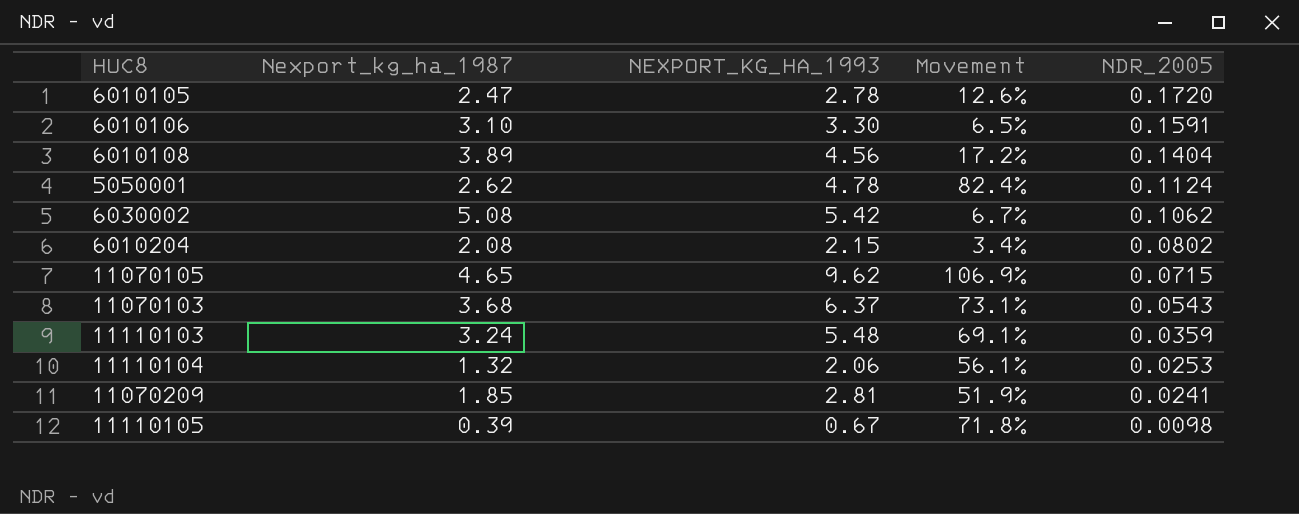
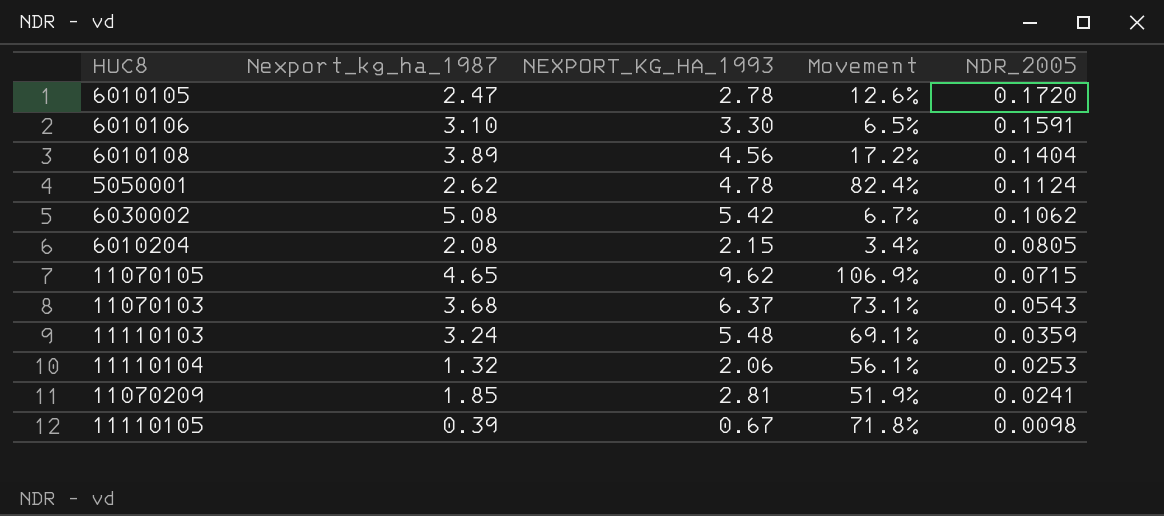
6010204 | NDR_2005: 0.0802 -> 0.0805

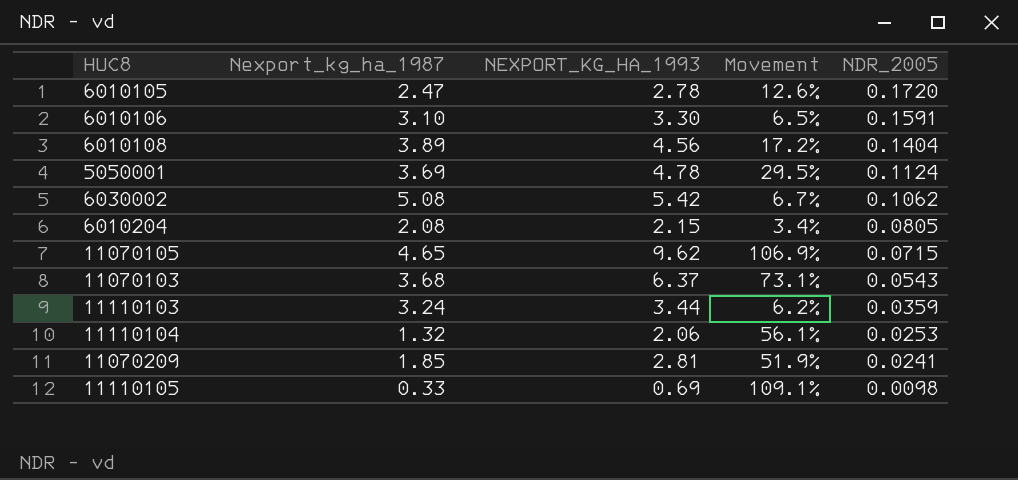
5050001 | Nexport_kg_ha_1987: 2.62 -> 3.69
5050001 | Movement: 82.4% -> 29.5%
11110103 | NEXPORT_KG_HA_1993: 5.48 -> 3.44
11110103 | Movement: 69.1% -> 6.2%
11110105 | Nexport_kg_ha_1987: 0.39 -> 0.33
11110105 | NEXPORT_KG_HA_1993: 0.67 -> 0.69
11110105 | Movement: 71.8% -> 109.1%

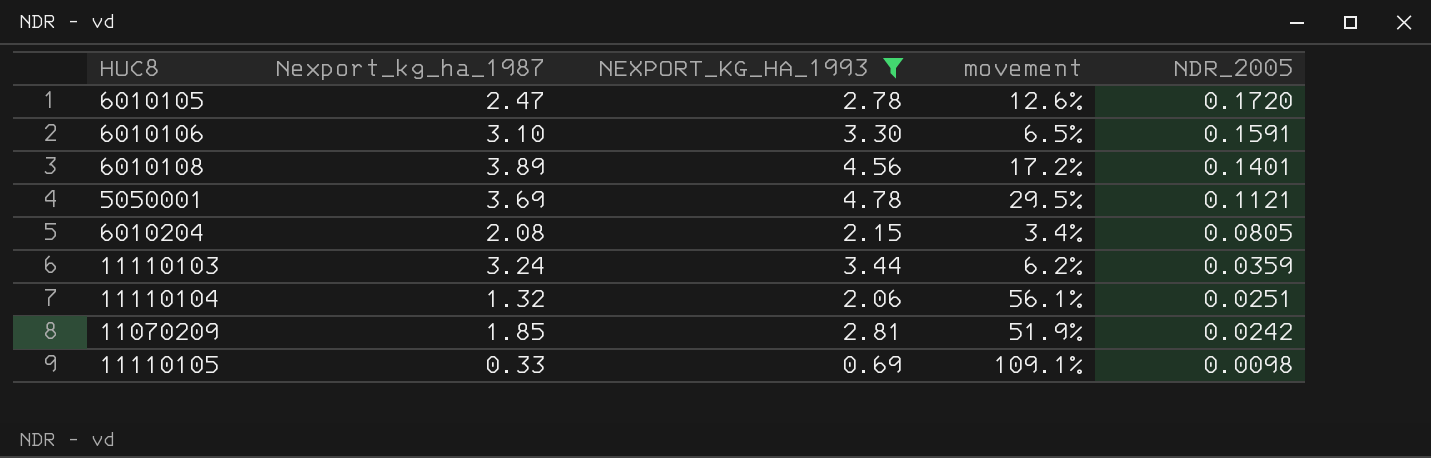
filter: none -> NEXPORT_KG_HA_1993 <= 4.78
column name: Movement -> movement
6010108 | NDR_2005: 0.1404 -> 0.1401
5050001 | NDR_2005: 0.1124 -> 0.1121
11110104 | NDR_2005: 0.0253 -> 0.0251
11070209 | NDR_2005: 0.0241 -> 0.0242

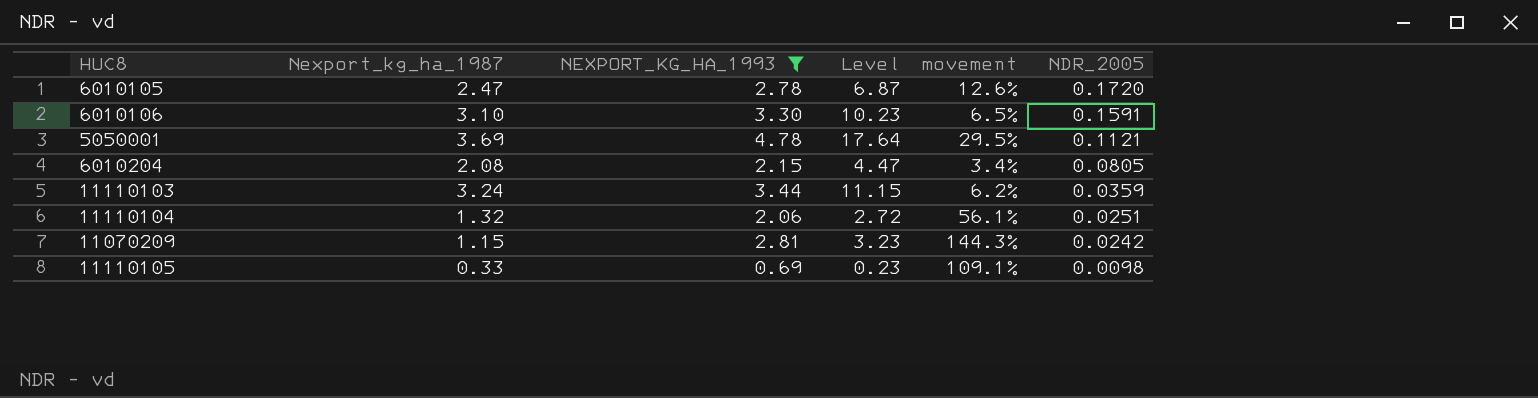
column Level | formula: none -> [Nexport_kg_ha_1987] * [NEXPORT_KG_HA_1993]
row 6010108: 3.89 | 4.56 | 17.2% | 0.1401 -> none
11070209 | Nexport_kg_ha_1987: 1.85 -> 1.15
11070209 | movement: 51.9% -> 144.3%

